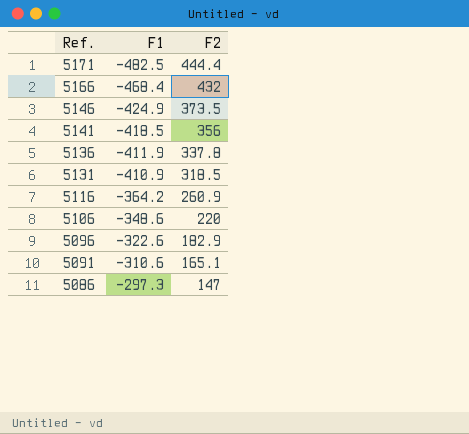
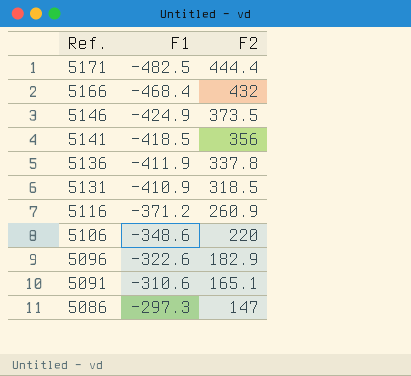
5116 | F1: -364.2 -> -371.2

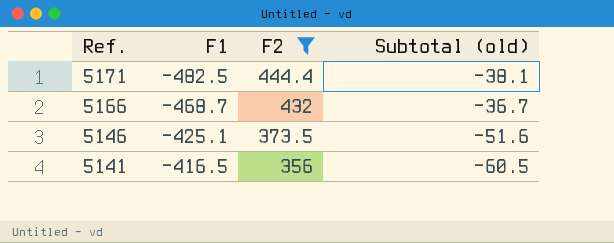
filter: none -> F2 >= 356
column Subtotal (old) | formula: none -> [F1] + [F2]
5166 | F1: -468.4 -> -468.7
5146 | F1: -424.9 -> -425.1
5141 | F1: -418.5 -> -416.5

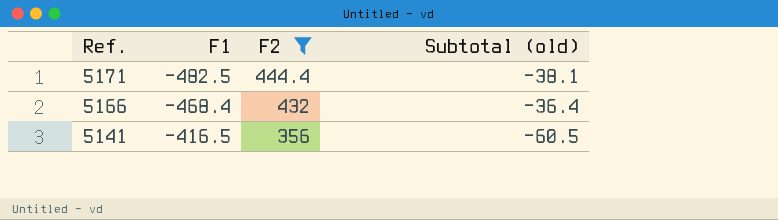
row 5146: -425.1 | 373.5 | -51.6 -> none
5166 | F1: -468.7 -> -468.4
5166 | Subtotal (old): -36.7 -> -36.4

